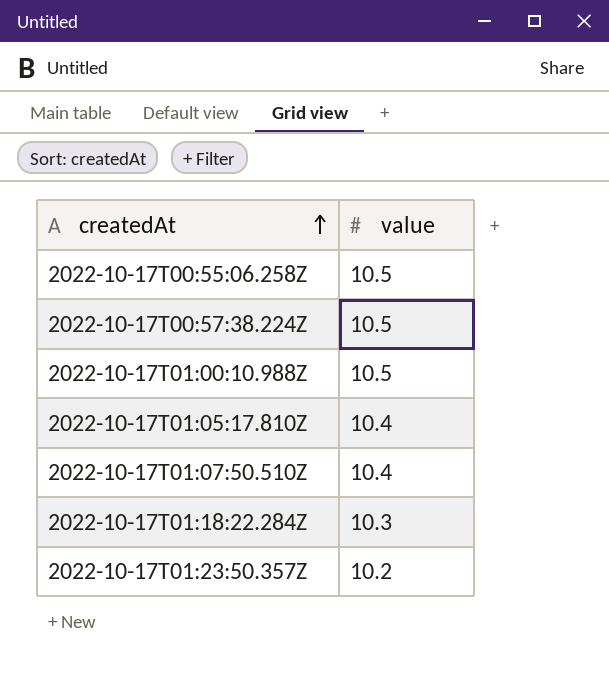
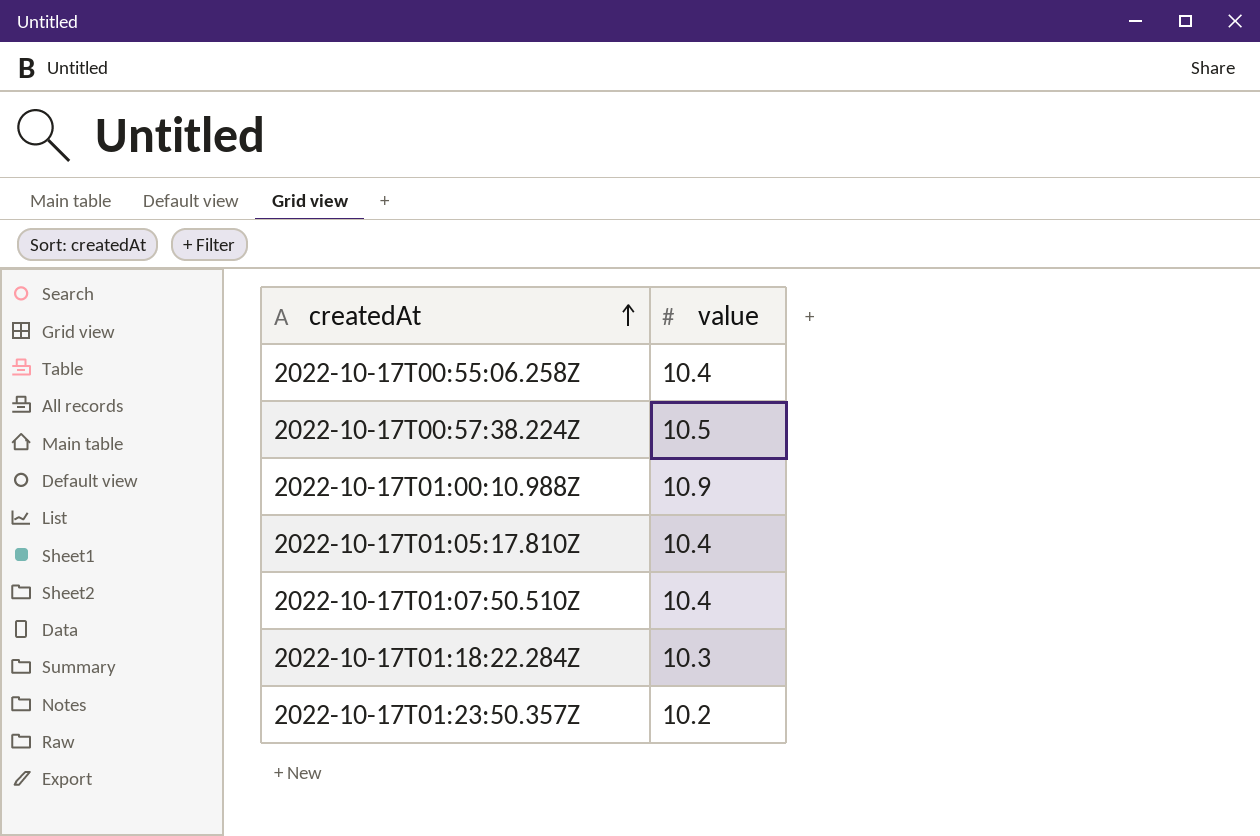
2022-10-17T00:55:06.258Z | value: 10.5 -> 10.4
2022-10-17T01:00:10.988Z | value: 10.5 -> 10.9

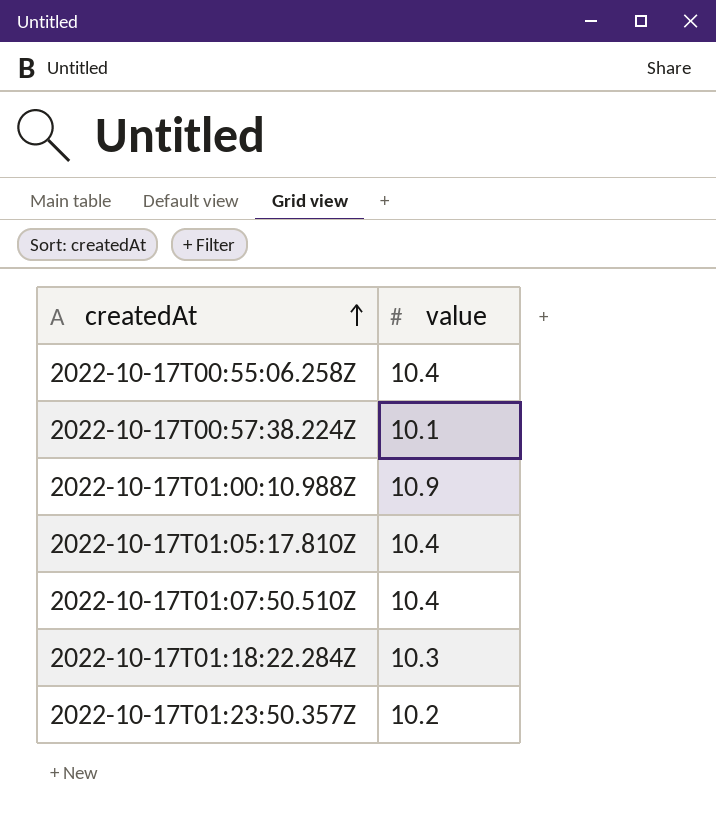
2022-10-17T00:57:38.224Z | value: 10.5 -> 10.1

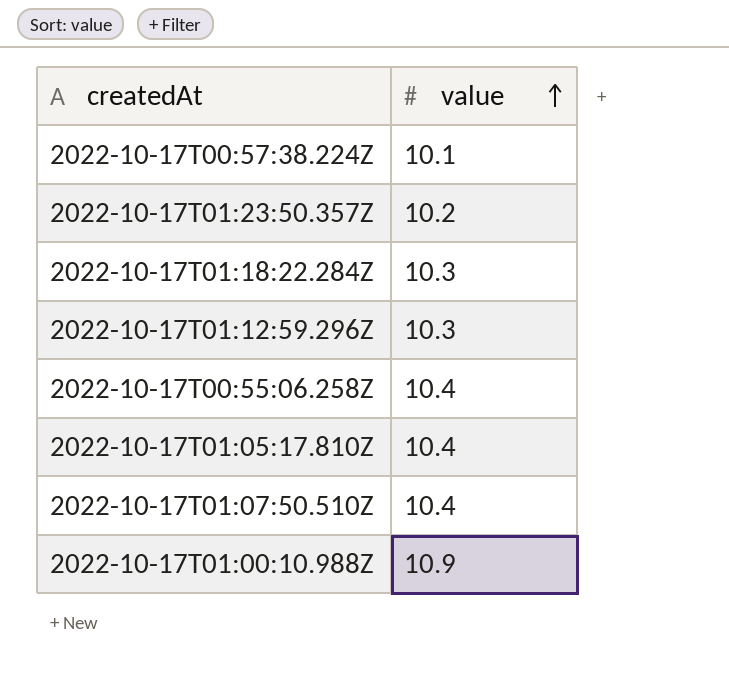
row order: createdAt ascending -> value ascending
row 2022-10-17T01:12:59.296Z: none -> 10.3

